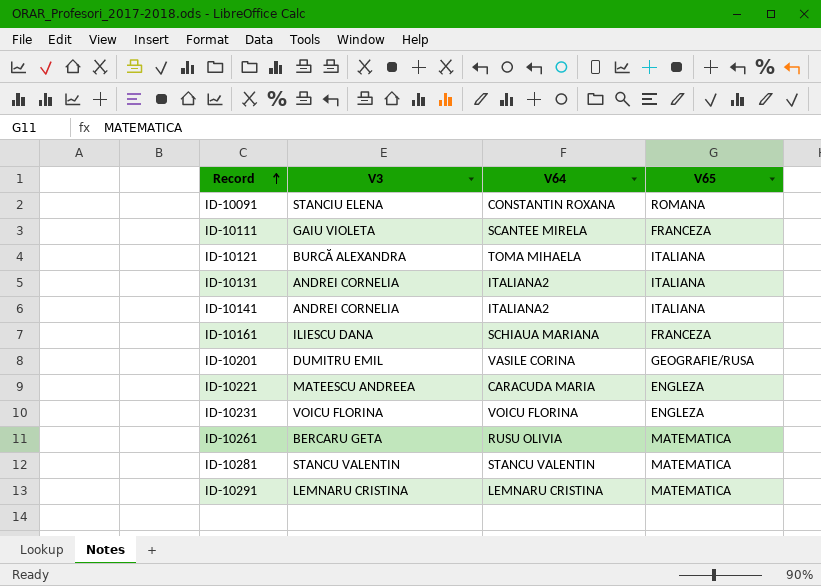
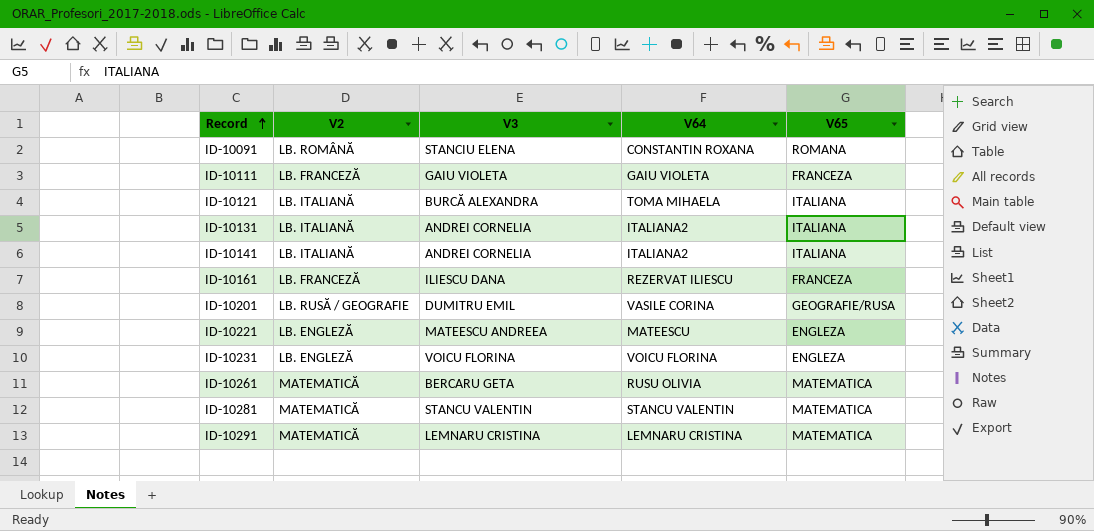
column V2 | position: none -> 2
ID-10111 | V64: SCANTEE MIRELA -> GAIU VIOLETA
ID-10161 | V64: SCHIAUA MARIANA -> REZERVAT ILIESCU
ID-10221 | V64: CARACUDA MARIA -> MATEESCU

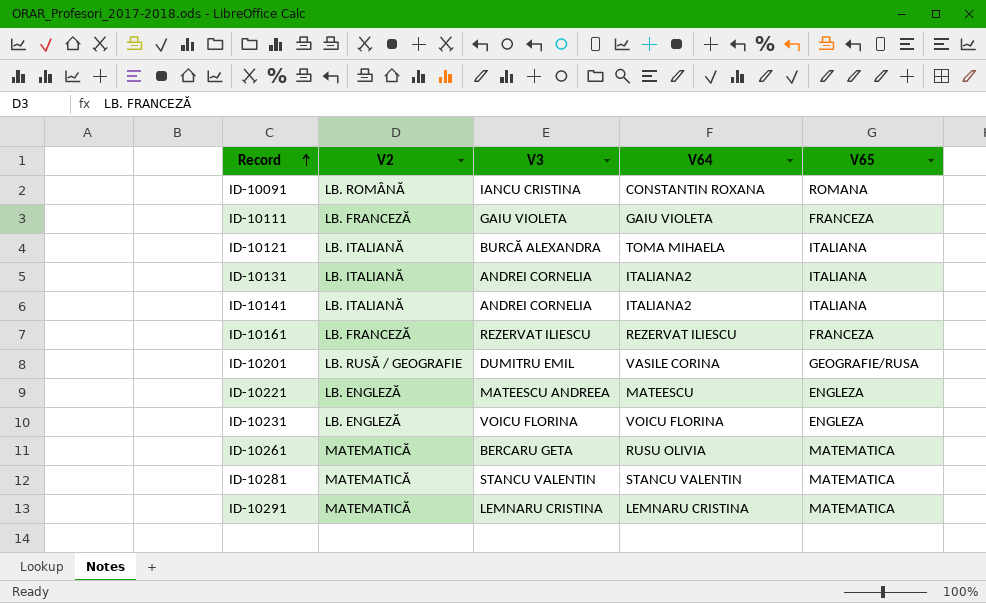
ID-10091 | V3: STANCIU ELENA -> IANCU CRISTINA
ID-10161 | V3: ILIESCU DANA -> REZERVAT ILIESCU

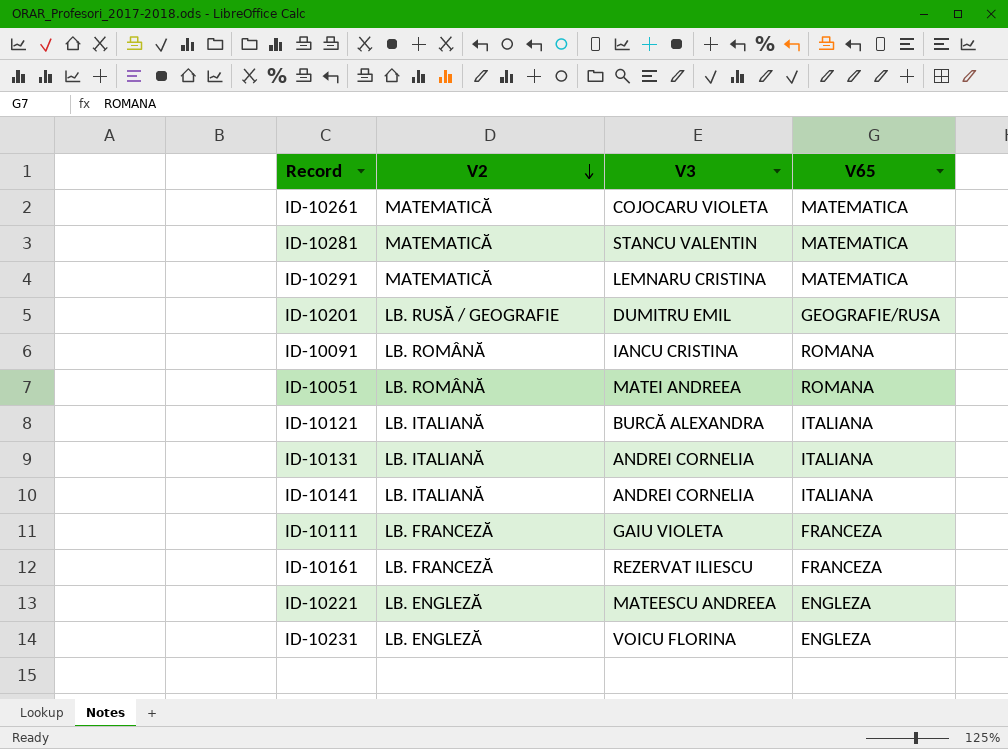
row order: Record ascending -> V2 descending
column V64 | position: 4 -> none
ID-10261 | V3: BERCARU GETA -> COJOCARU VIOLETA
row ID-10051: none -> LB. ROMÂNĂ | MATEI ANDREEA | ROMANA

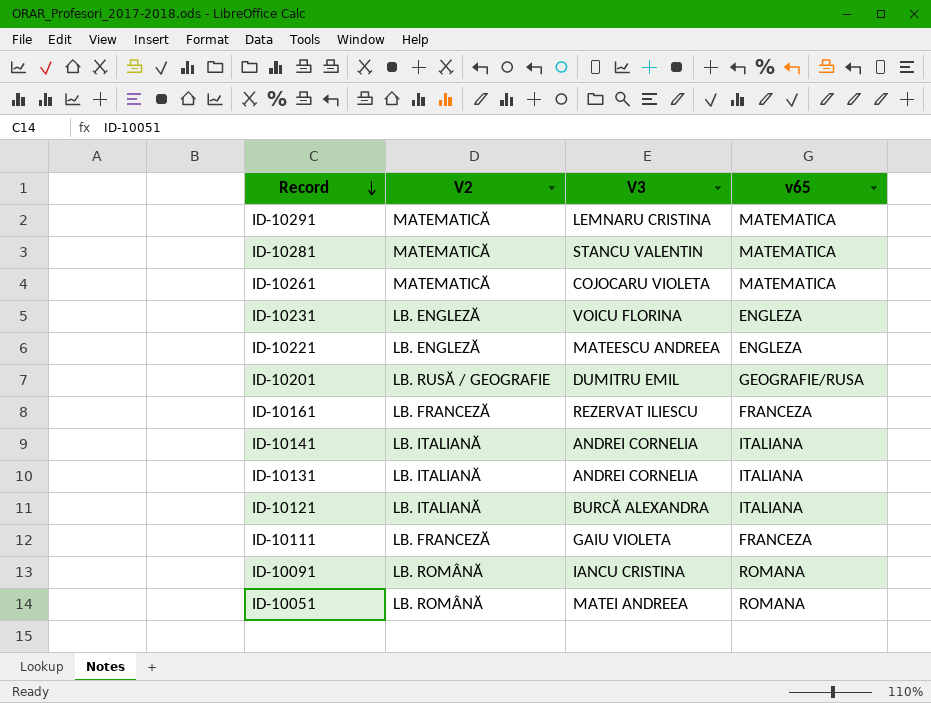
row order: V2 descending -> Record descending
column name: V65 -> v65

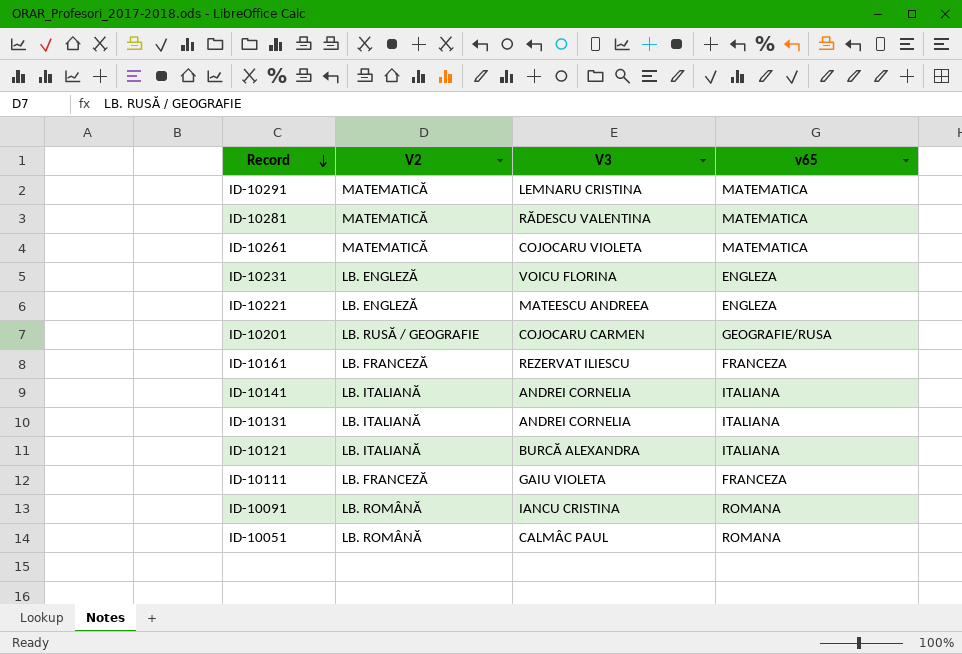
ID-10281 | V3: STANCU VALENTIN -> RĂDESCU VALENTINA
ID-10201 | V3: DUMITRU EMIL -> COJOCARU CARMEN
ID-10051 | V3: MATEI ANDREEA -> CALMÂC PAUL

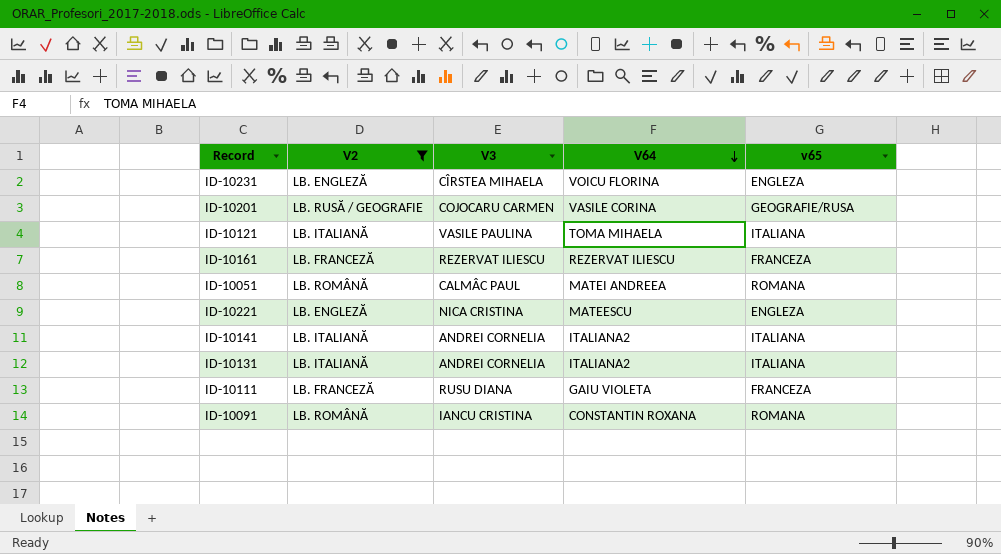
filter: none -> V2 != MATEMATICĂ
row order: Record descending -> V64 descending
column V64 | position: none -> 4
ID-10231 | V3: VOICU FLORINA -> CÎRSTEA MIHAELA
ID-10121 | V3: BURCĂ ALEXANDRA -> VASILE PAULINA
ID-10221 | V3: MATEESCU ANDREEA -> NICA CRISTINA
ID-10111 | V3: GAIU VIOLETA -> RUSU DIANA

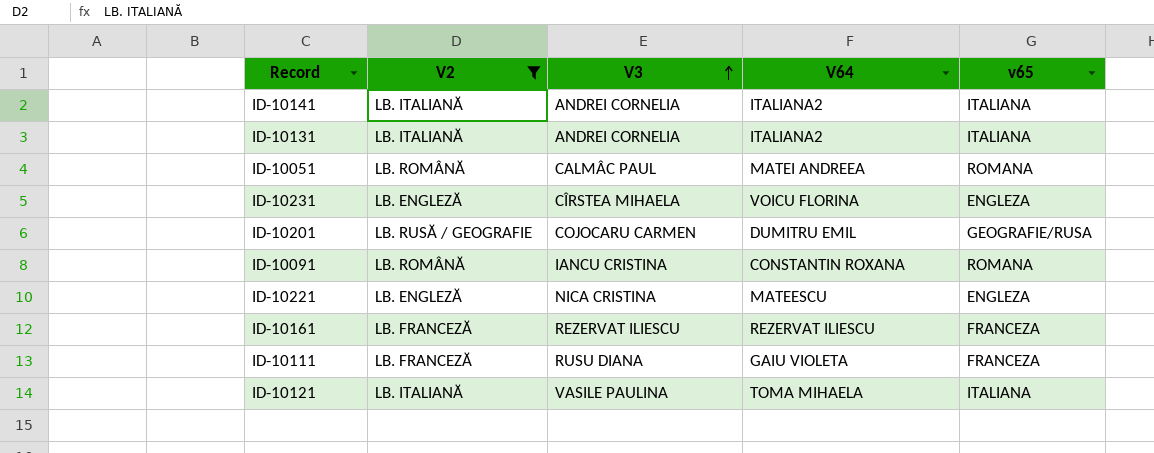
row order: V64 descending -> V3 ascending
ID-10201 | V64: VASILE CORINA -> DUMITRU EMIL

